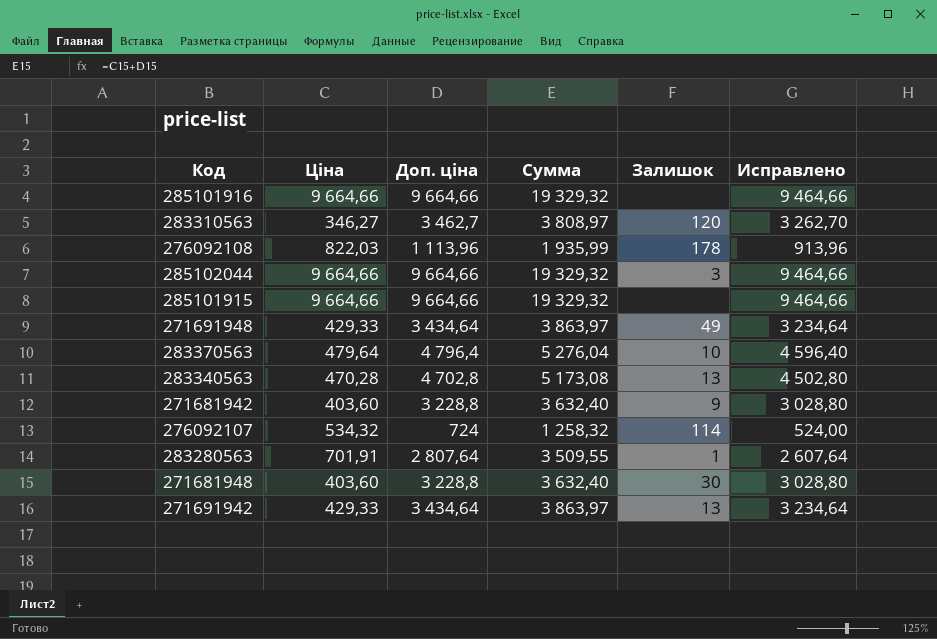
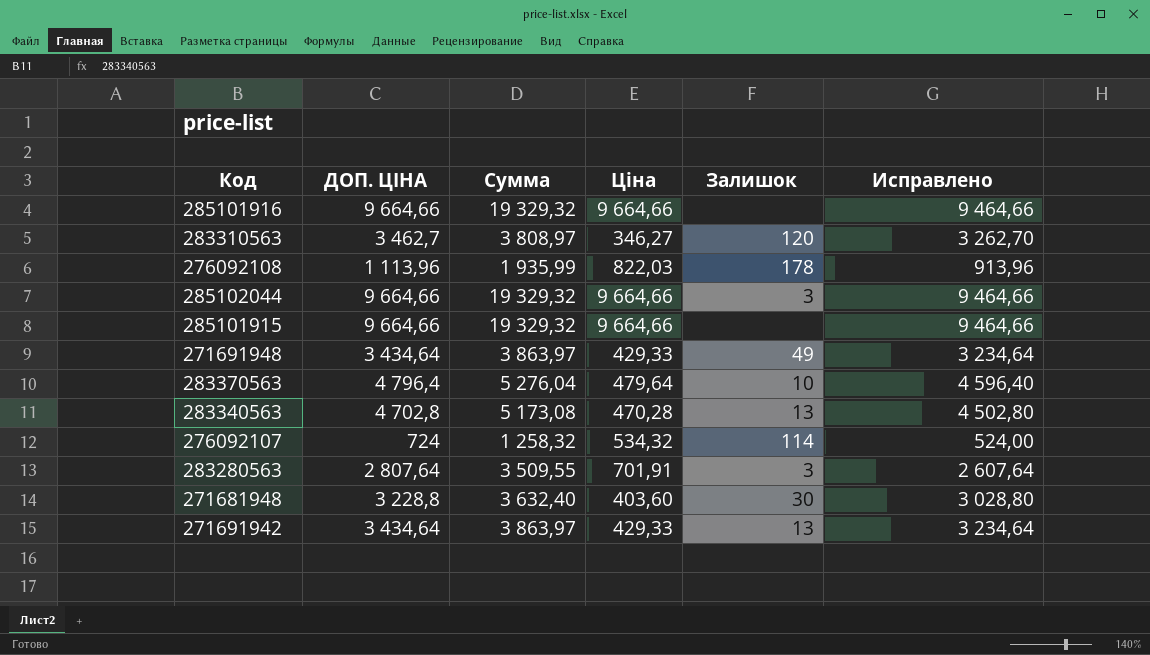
column name: Доп. ціна -> ДОП. ЦІНА
column Ціна | position: 2 -> 4
row 271681942: 403,60 | 3 228,8 | 3 632,40 | 9 | 3 028,80 -> none
283280563 | Залишок: 1 -> 3

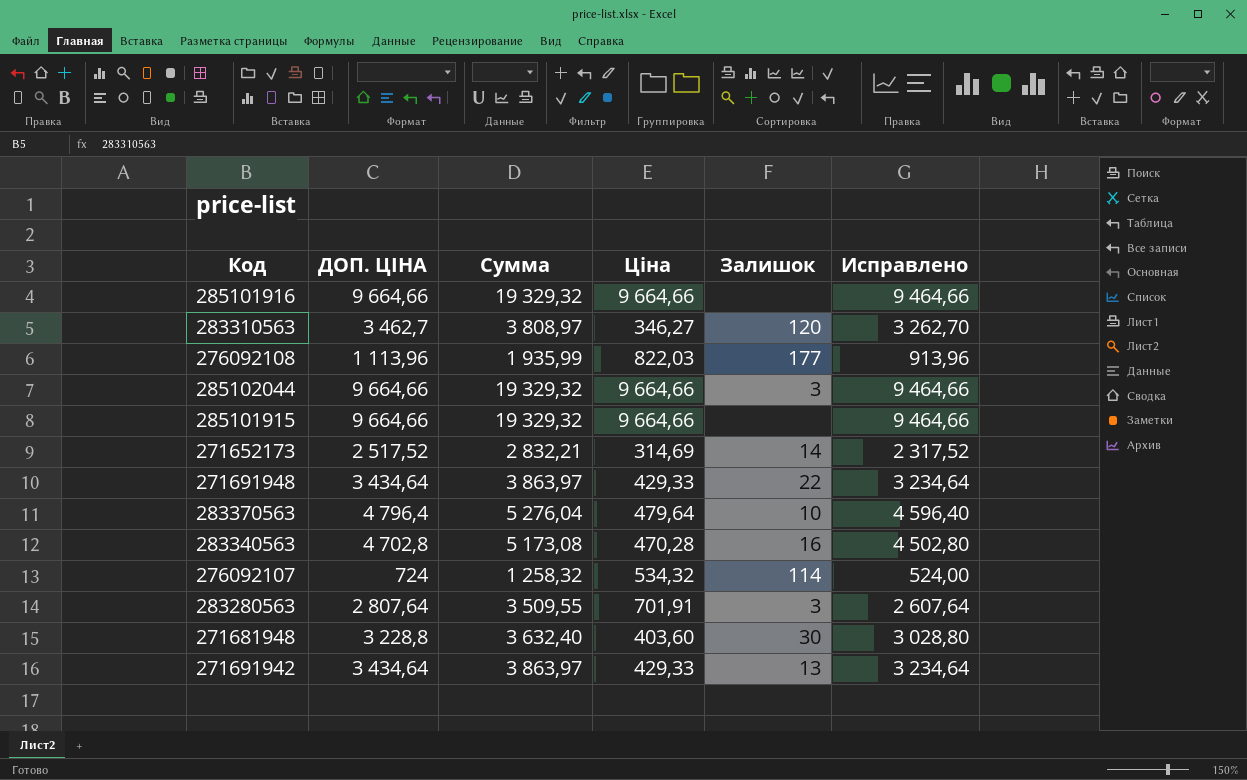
276092108 | Залишок: 178 -> 177
row 271652173: none -> 2 517,52 | 2 832,21 | 314,69 | 14 | 2 317,52
271691948 | Залишок: 49 -> 22
283340563 | Залишок: 13 -> 16

